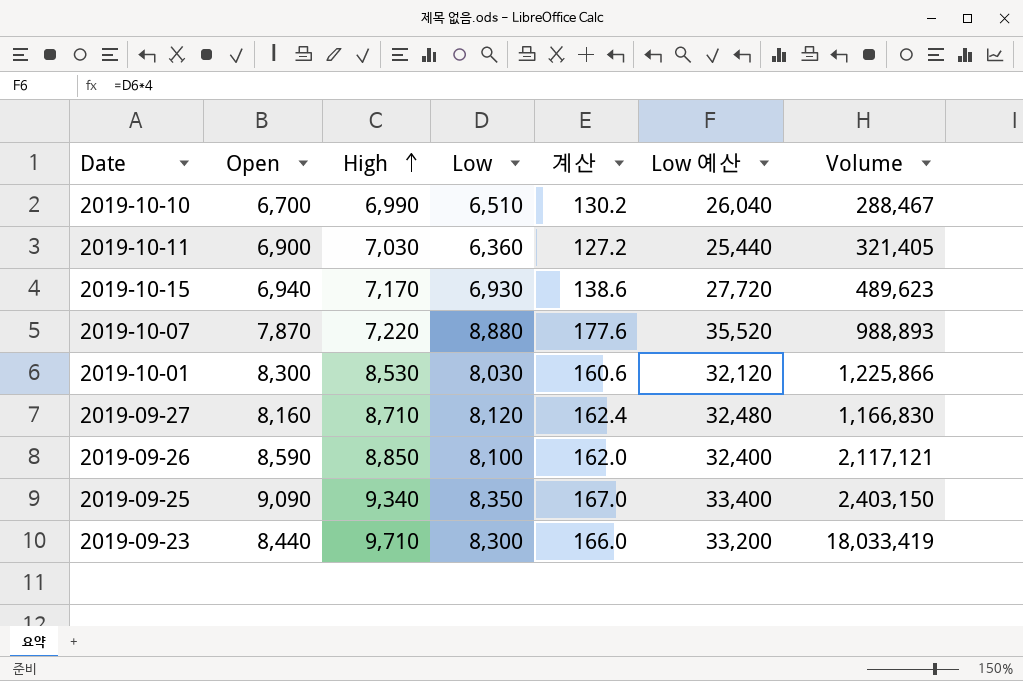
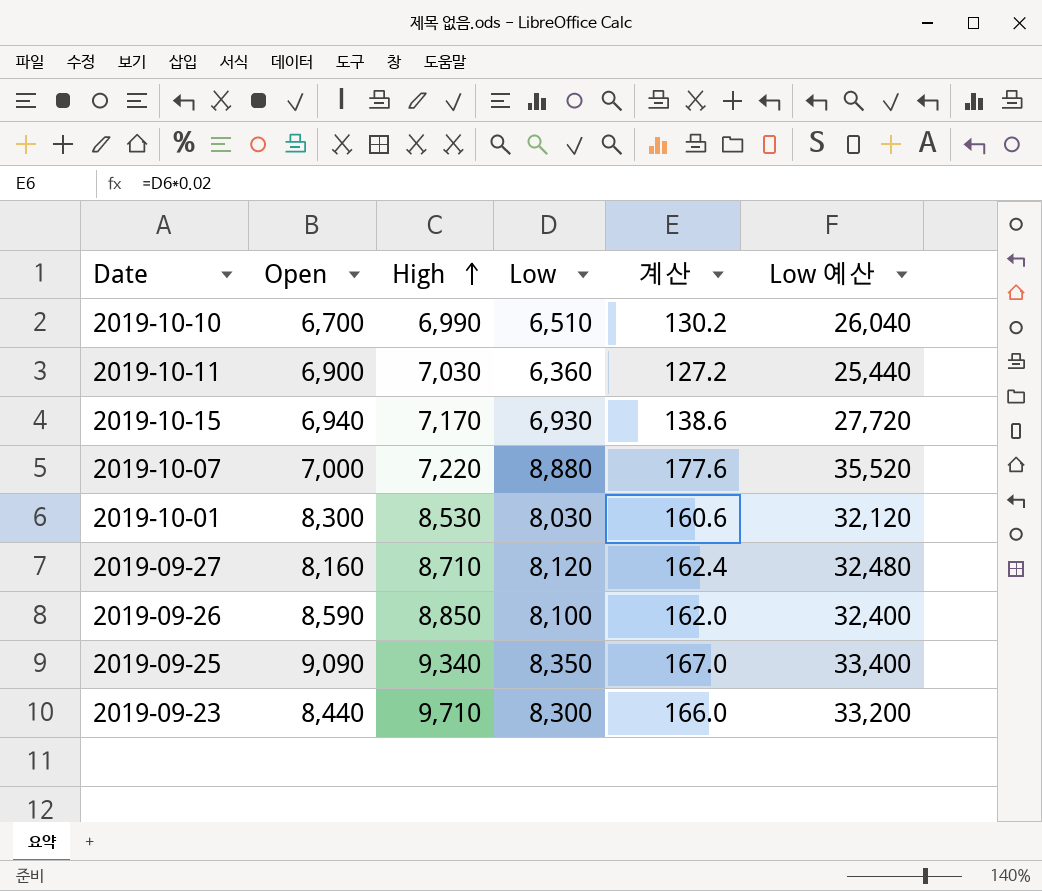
column Volume | position: 7 -> none
2019-10-07 | Open: 7,870 -> 7,000

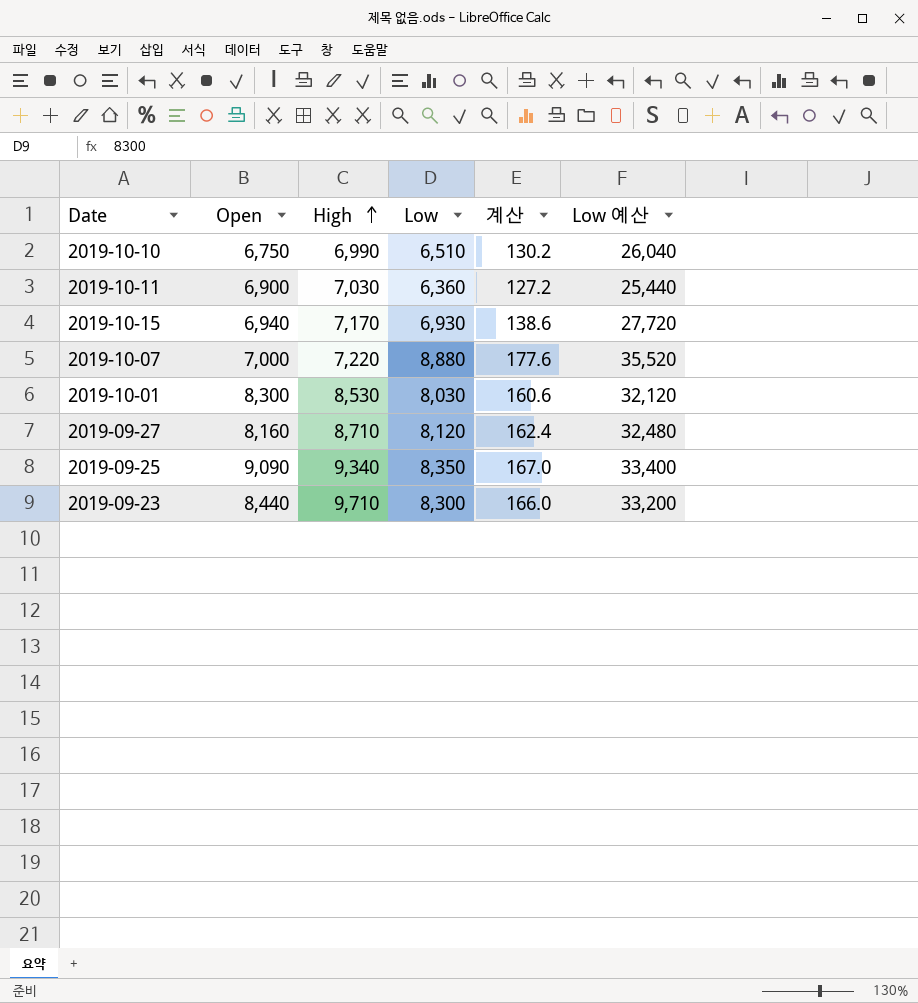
row 2019-09-26: 8,590 | 8,850 | 8,100 | 162.0 | 32,400 -> none
2019-10-10 | Open: 6,700 -> 6,750

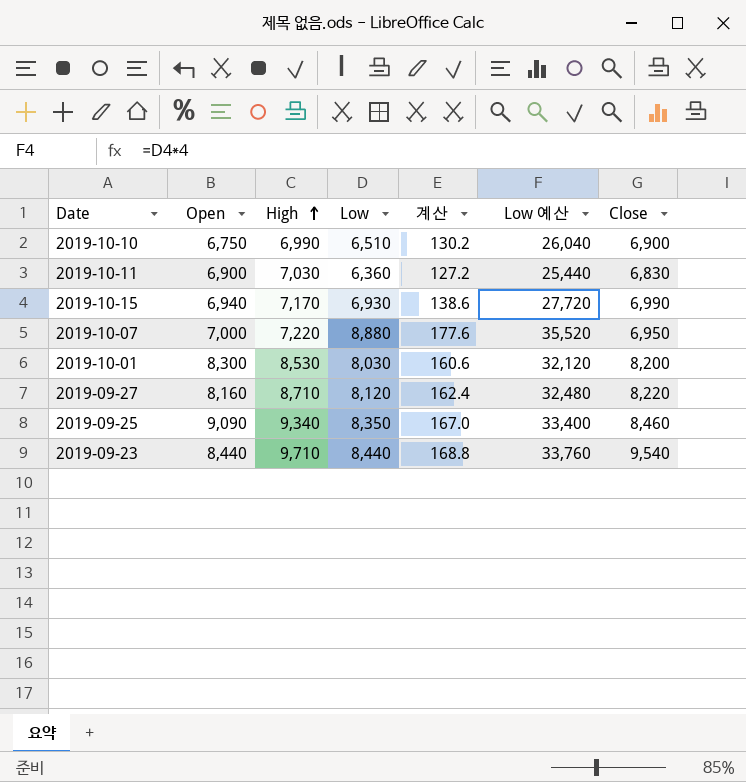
column Close | position: none -> 7
2019-09-23 | Low: 8,300 -> 8,440
2019-09-23 | 계산: 166.0 -> 168.8
2019-09-23 | Low 예산: 33,200 -> 33,760

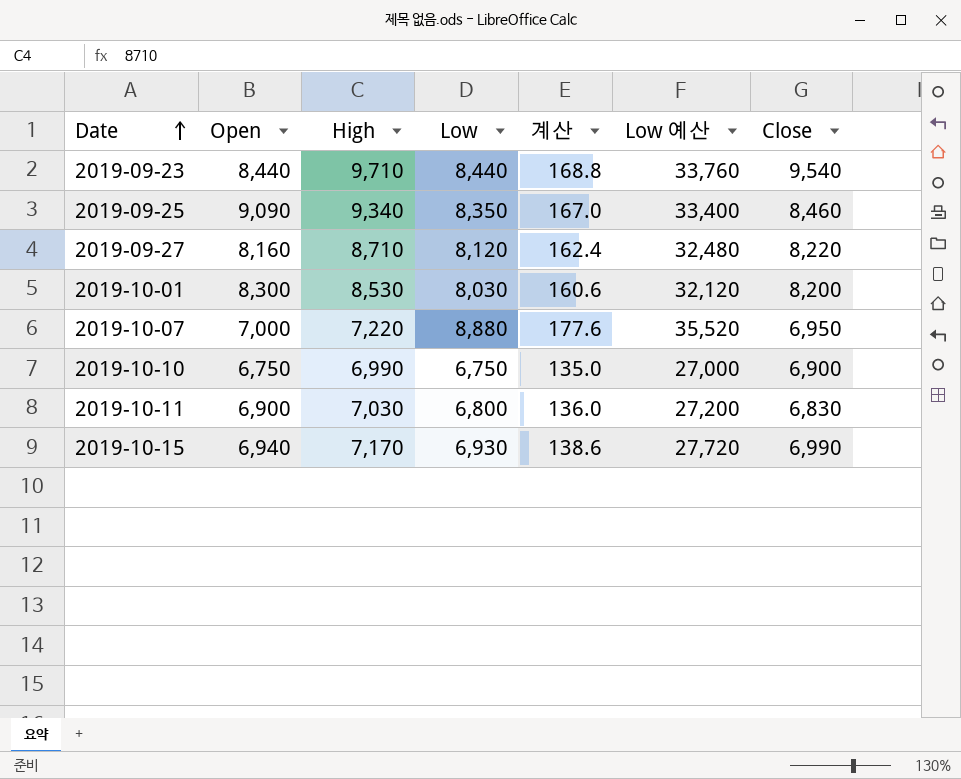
row order: High ascending -> Date ascending
2019-10-10 | Low: 6,510 -> 6,750
2019-10-10 | 계산: 130.2 -> 135.0
2019-10-10 | Low 예산: 26,040 -> 27,000
2019-10-11 | Low: 6,360 -> 6,800
2019-10-11 | 계산: 127.2 -> 136.0
2019-10-11 | Low 예산: 25,440 -> 27,200

